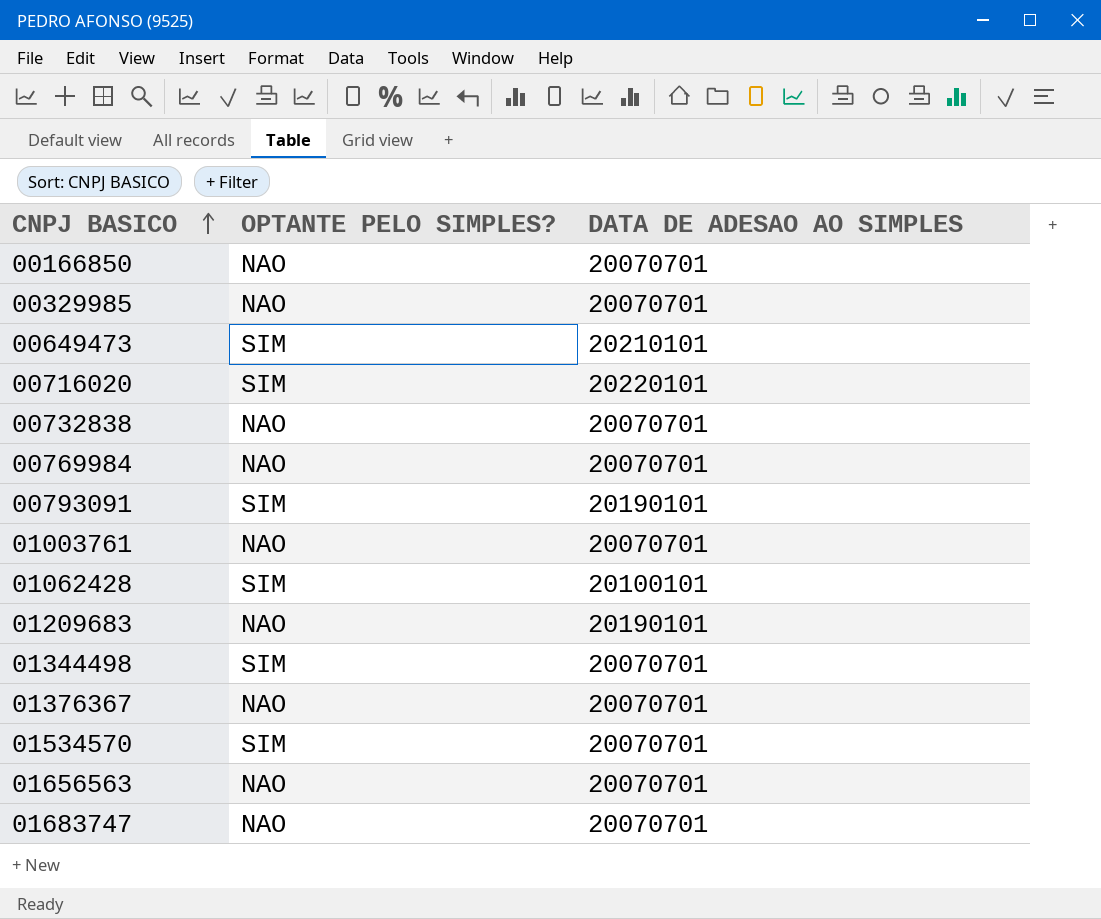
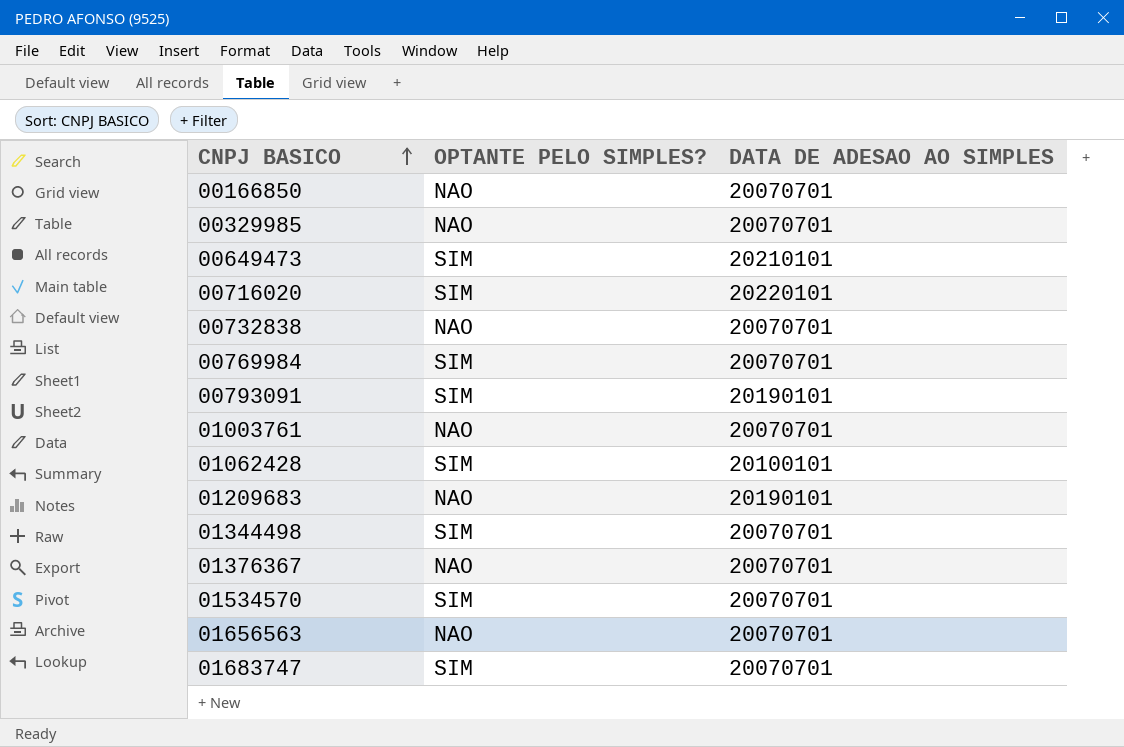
00769984 | OPTANTE PELO SIMPLES?: NAO -> SIM
01683747 | OPTANTE PELO SIMPLES?: NAO -> SIM

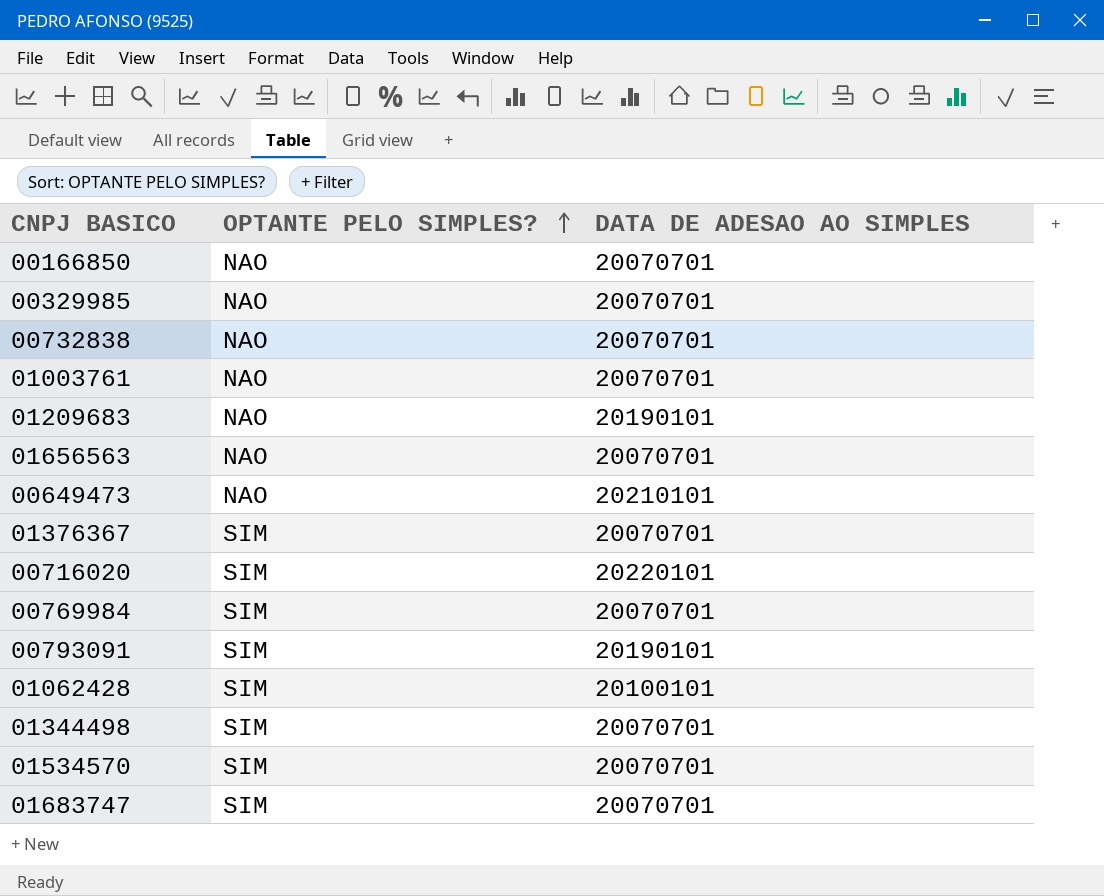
row order: CNPJ BASICO ascending -> OPTANTE PELO SIMPLES? ascending
00649473 | OPTANTE PELO SIMPLES?: SIM -> NAO
01376367 | OPTANTE PELO SIMPLES?: NAO -> SIM

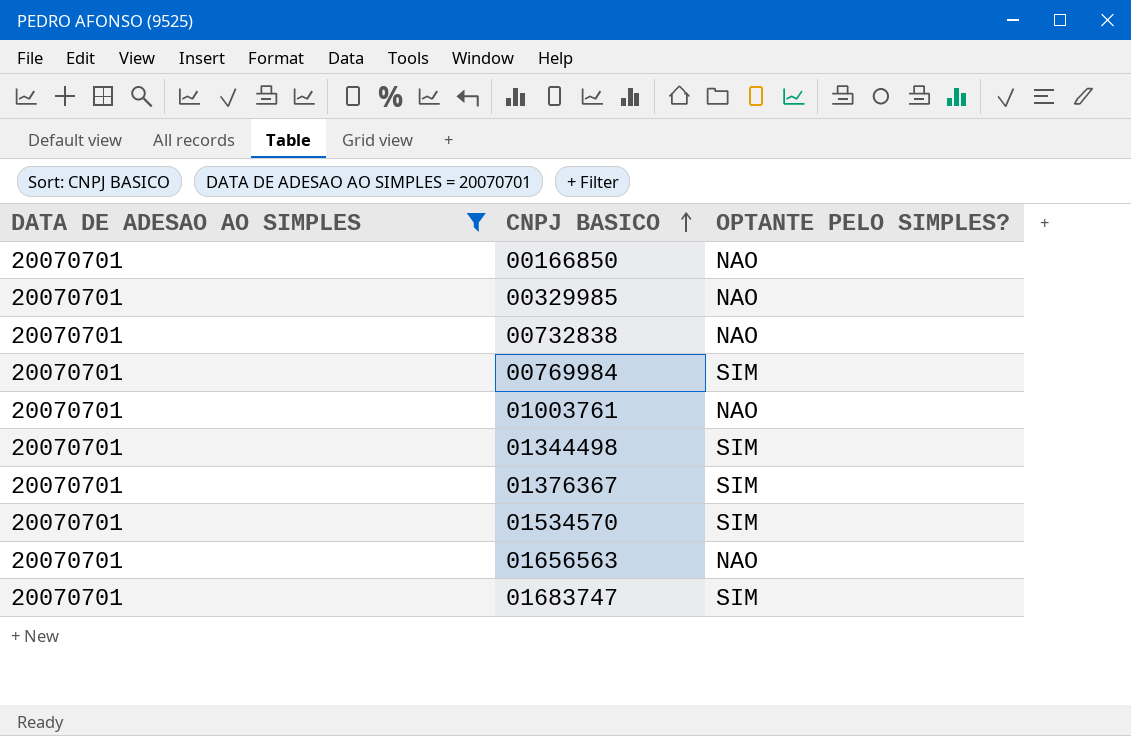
filter: none -> DATA DE ADESAO AO SIMPLES = 20070701
row order: OPTANTE PELO SIMPLES? ascending -> CNPJ BASICO ascending
column DATA DE ADESAO AO SIMPLES | position: 3 -> 1

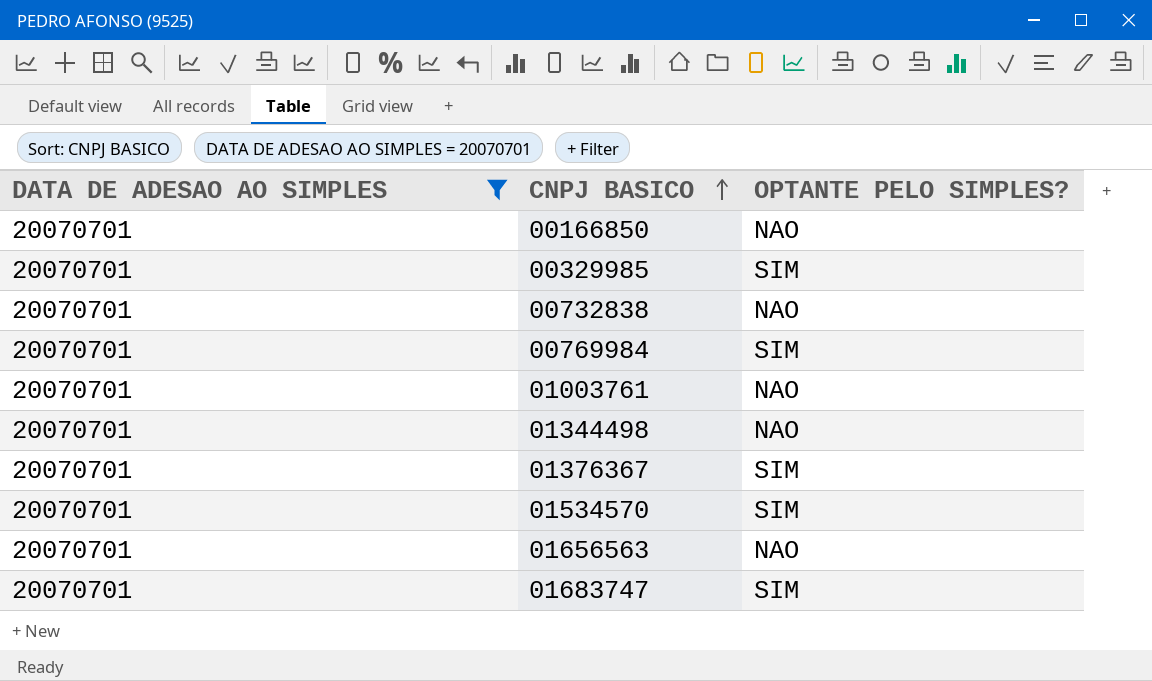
00329985 | OPTANTE PELO SIMPLES?: NAO -> SIM
01344498 | OPTANTE PELO SIMPLES?: SIM -> NAO

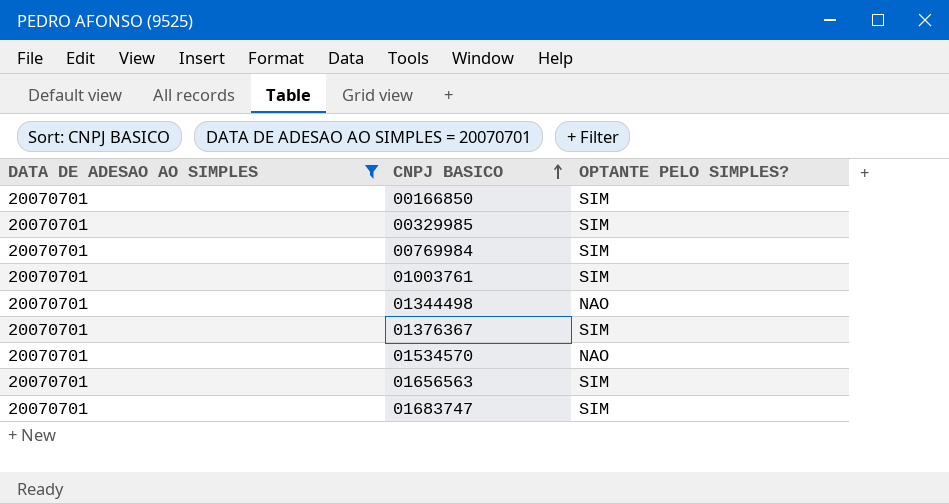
row 00732838: 20070701 | NAO -> none
00166850 | OPTANTE PELO SIMPLES?: NAO -> SIM
01003761 | OPTANTE PELO SIMPLES?: NAO -> SIM
01534570 | OPTANTE PELO SIMPLES?: SIM -> NAO
01656563 | OPTANTE PELO SIMPLES?: NAO -> SIM

